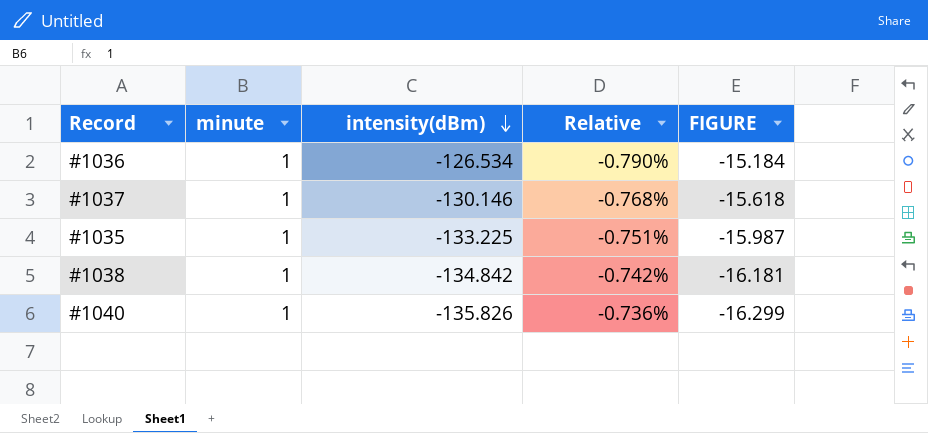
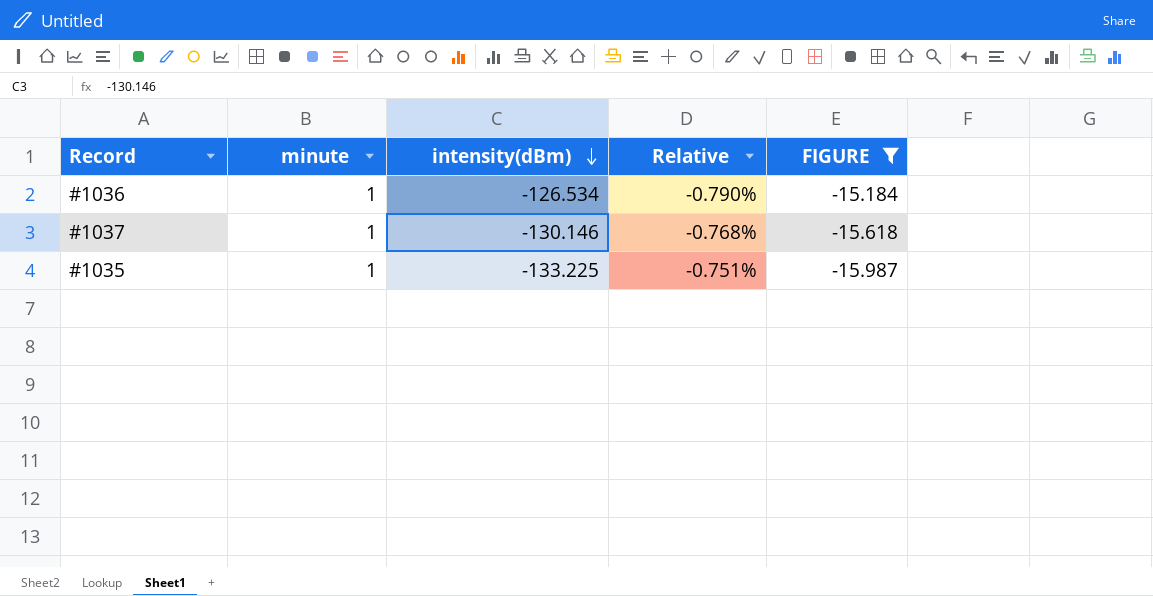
filter: none -> FIGURE >= -15.987

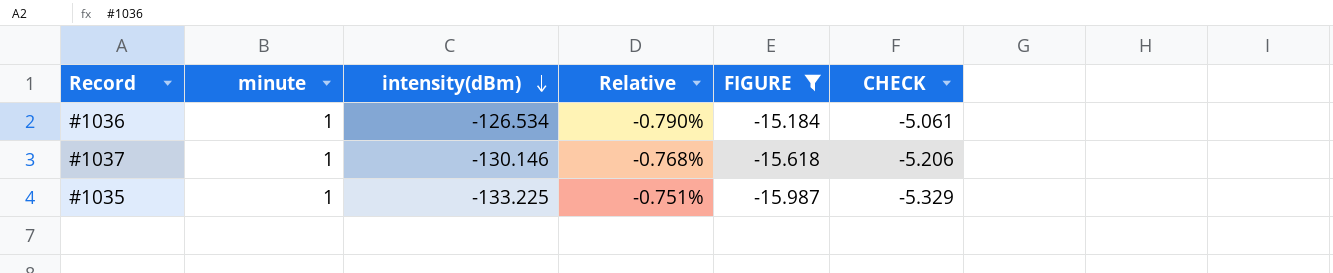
column CHECK | formula: none -> [intensity(dBm)] * 0.04

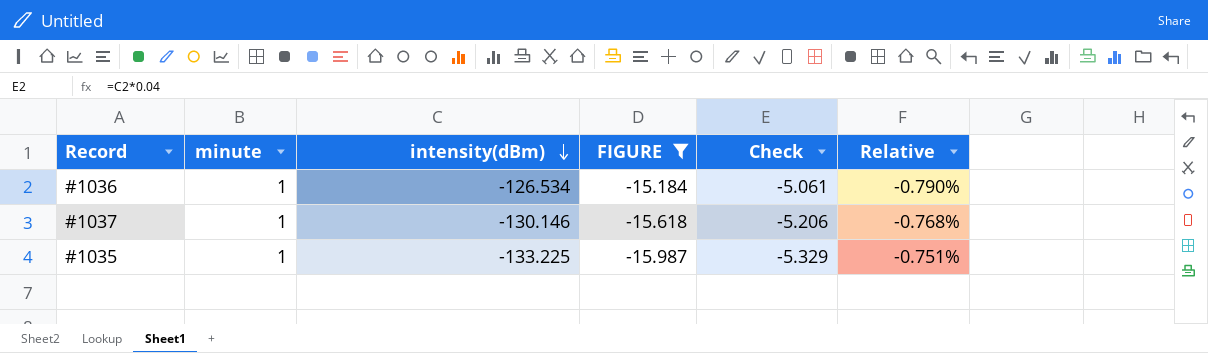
column name: CHECK -> Check
column Relative | position: 4 -> 6

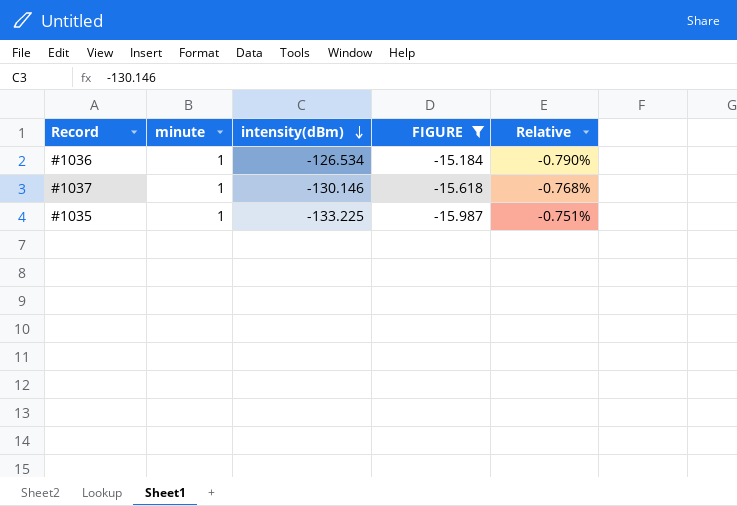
column Check | formula: [intensity(dBm)] * 0.04 -> none

